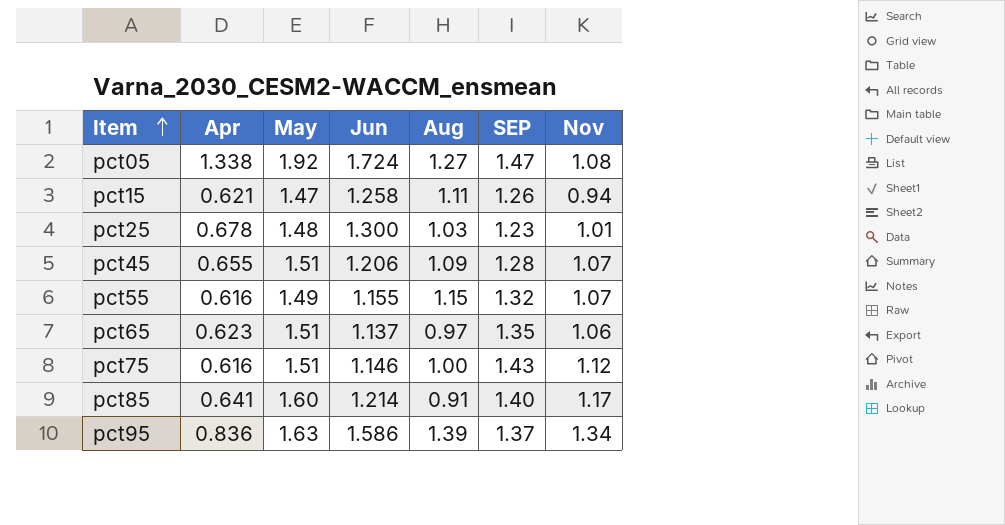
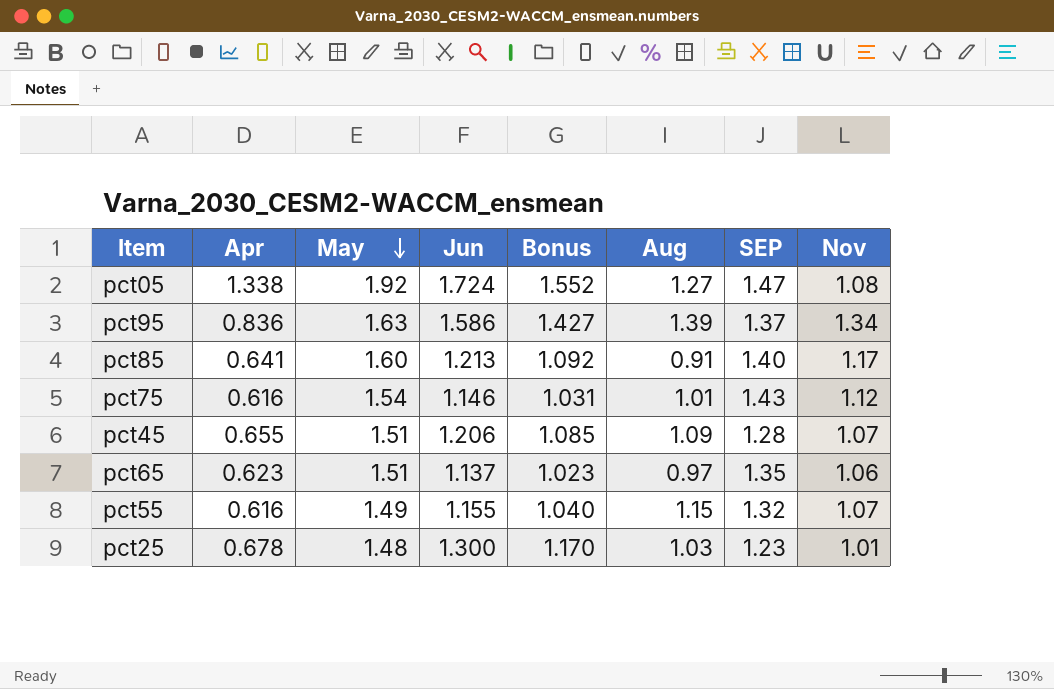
row order: Item ascending -> May descending
column Bonus | formula: none -> [Jun] * 0.9
row pct15: 0.621 | 1.47 | 1.258 | 1.11 | 1.26 | 0.94 -> none
pct85 | Jun: 1.214 -> 1.213
pct75 | May: 1.51 -> 1.54
pct75 | Aug: 1.00 -> 1.01

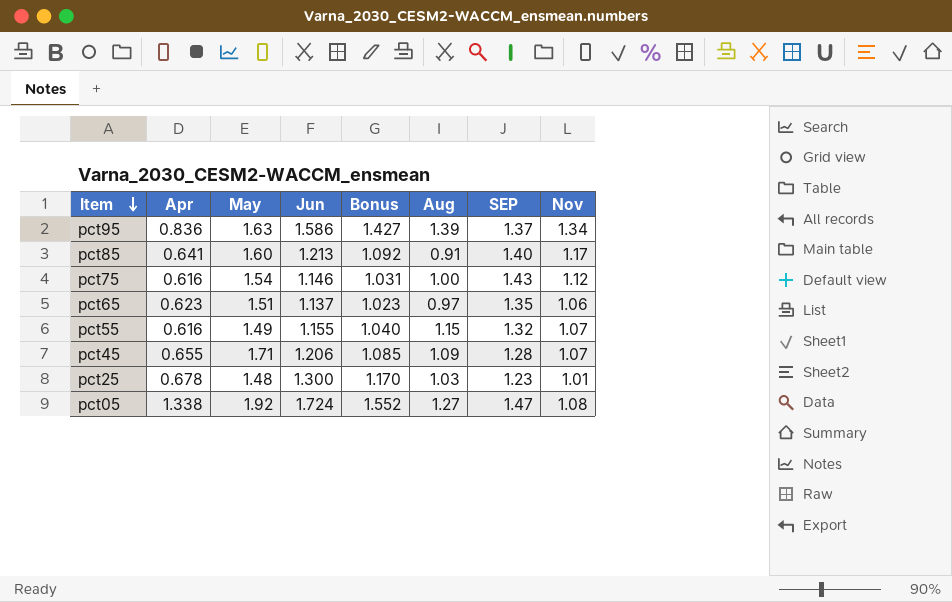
row order: May descending -> Item descending
pct75 | Aug: 1.01 -> 1.00
pct45 | May: 1.51 -> 1.71

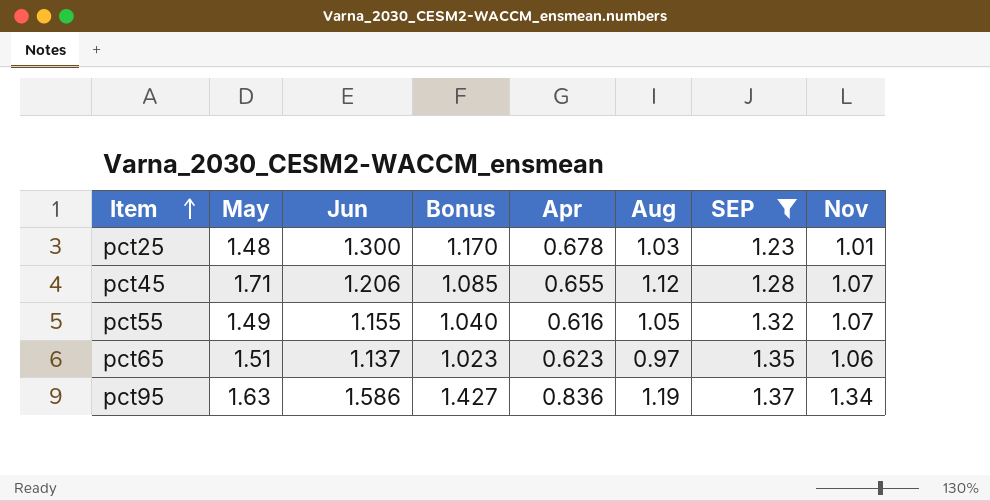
filter: none -> SEP <= 1.37
row order: Item descending -> Item ascending
column Apr | position: 2 -> 5
pct45 | Aug: 1.09 -> 1.12
pct55 | Aug: 1.15 -> 1.05
pct95 | Aug: 1.39 -> 1.19

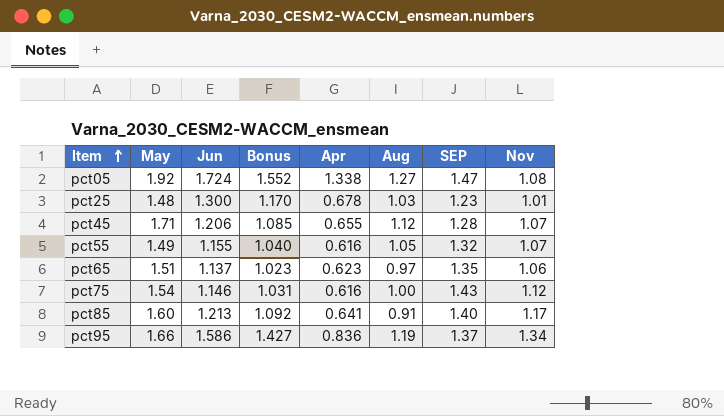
filter: SEP <= 1.37 -> none
pct95 | May: 1.63 -> 1.66

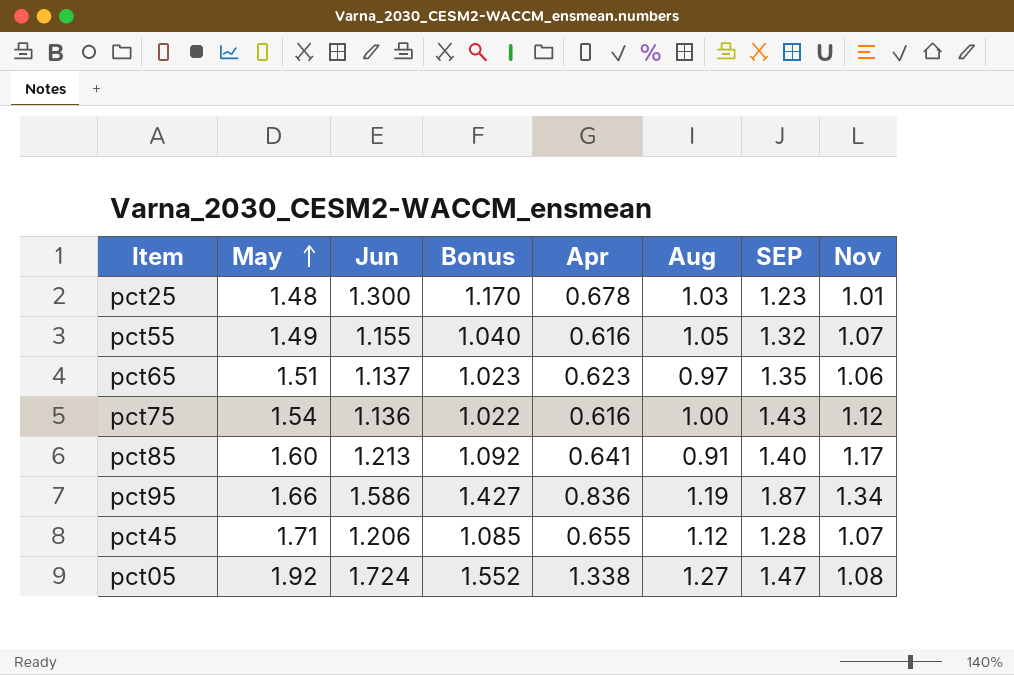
row order: Item ascending -> May ascending
pct75 | Jun: 1.146 -> 1.136
pct75 | Bonus: 1.031 -> 1.022
pct95 | SEP: 1.37 -> 1.87

